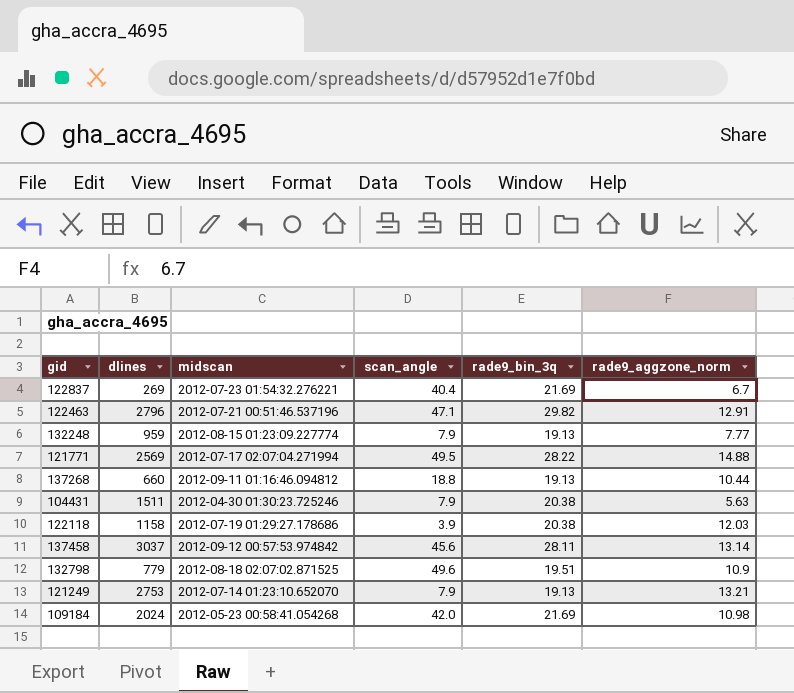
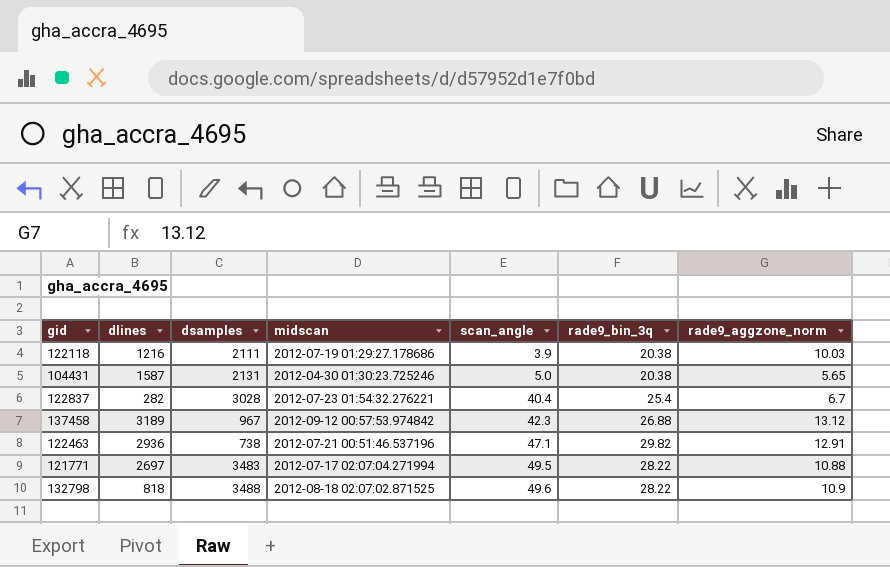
row order: none -> scan_angle ascending
column dsamples | position: none -> 3
row 132248: 959 | 2012-08-15 01:23:09.227774 | 7.9 | 19.13 | 7.77 -> none
row 137268: 660 | 2012-09-11 01:16:46.094812 | 18.8 | 19.13 | 10.44 -> none
row 121249: 2753 | 2012-07-14 01:23:10.652070 | 7.9 | 19.13 | 13.21 -> none
row 109184: 2024 | 2012-05-23 00:58:41.054268 | 42.0 | 21.69 | 10.98 -> none
122118 | dlines: 1158 -> 1216
122118 | rade9_aggzone_norm: 12.03 -> 10.03
104431 | dlines: 1511 -> 1587
104431 | scan_angle: 7.9 -> 5.0
104431 | rade9_aggzone_norm: 5.63 -> 5.65
122837 | dlines: 269 -> 282
122837 | rade9_bin_3q: 21.69 -> 25.4
137458 | dlines: 3037 -> 3189
137458 | scan_angle: 45.6 -> 42.3
137458 | rade9_bin_3q: 28.11 -> 26.88
137458 | rade9_aggzone_norm: 13.14 -> 13.12
122463 | dlines: 2796 -> 2936
121771 | dlines: 2569 -> 2697
121771 | rade9_aggzone_norm: 14.88 -> 10.88
132798 | dlines: 779 -> 818
132798 | rade9_bin_3q: 19.51 -> 28.22

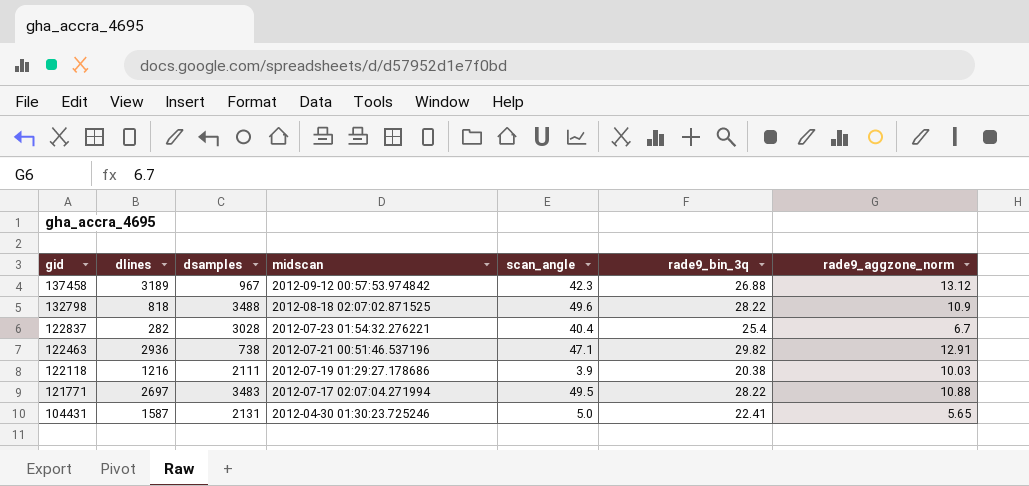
row order: scan_angle ascending -> gid descending
104431 | rade9_bin_3q: 20.38 -> 22.41

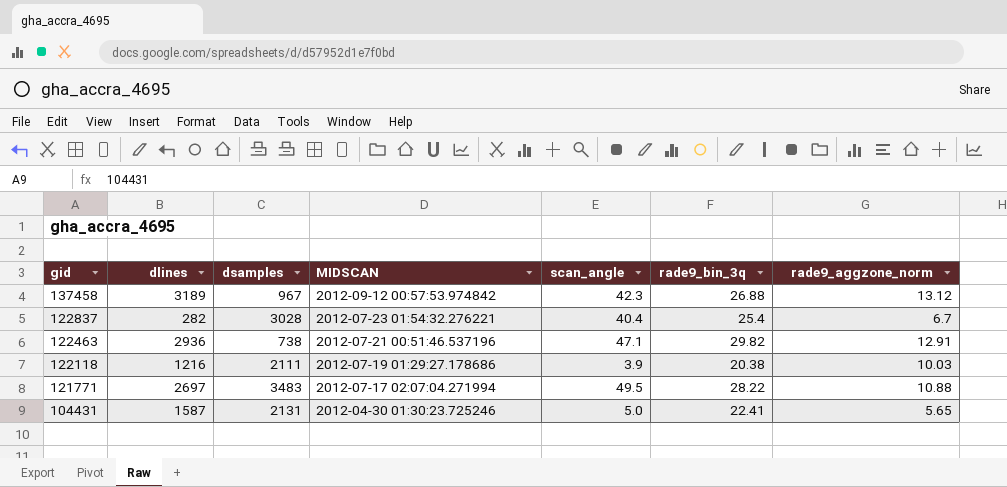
column name: midscan -> MIDSCAN
row 132798: 818 | 3488 | 2012-08-18 02:07:02.871525 | 49.6 | 28.22 | 10.9 -> none

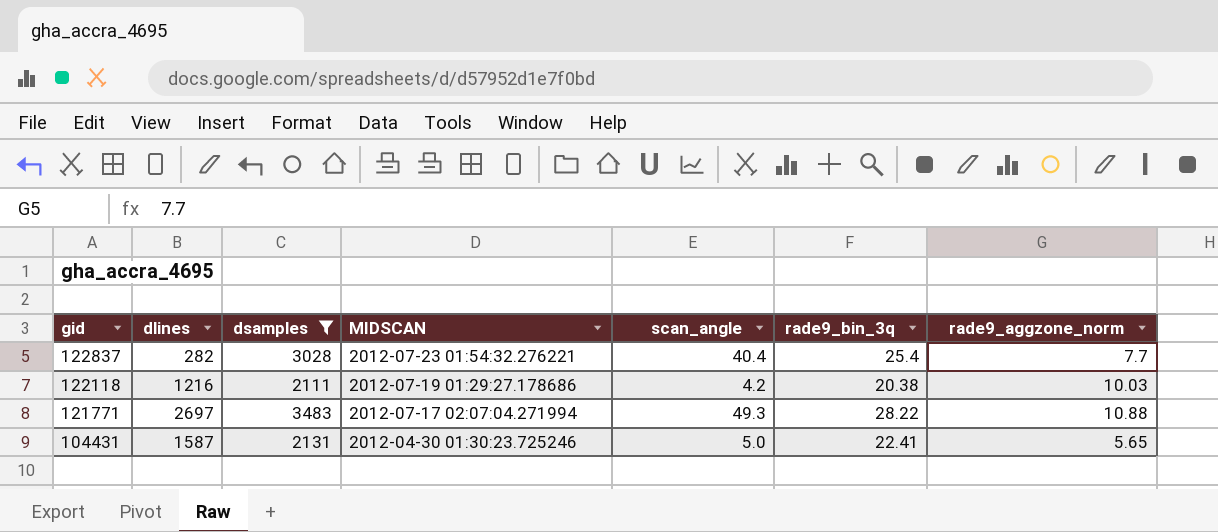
filter: none -> dsamples >= 2111
122837 | rade9_aggzone_norm: 6.7 -> 7.7
122118 | scan_angle: 3.9 -> 4.2
121771 | scan_angle: 49.5 -> 49.3

